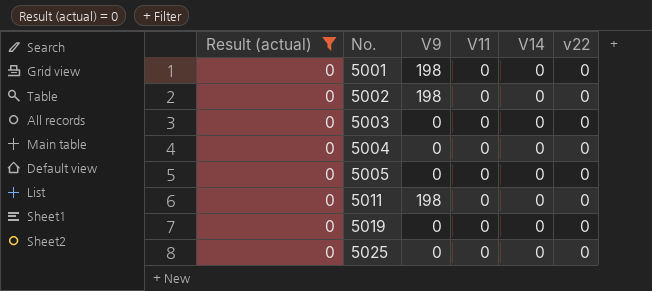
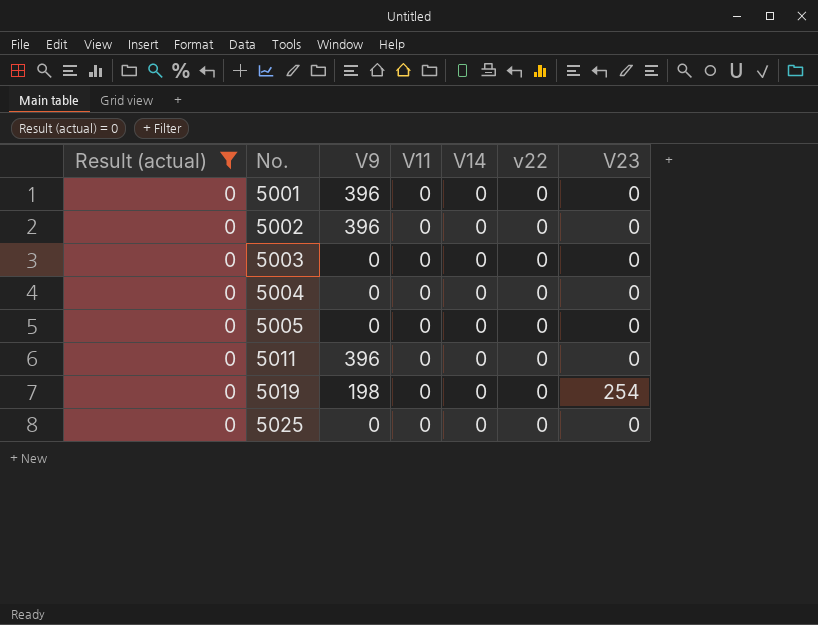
column V23 | position: none -> 7
5001 | V9: 198 -> 396
5002 | V9: 198 -> 396
5011 | V9: 198 -> 396
5019 | V9: 0 -> 198

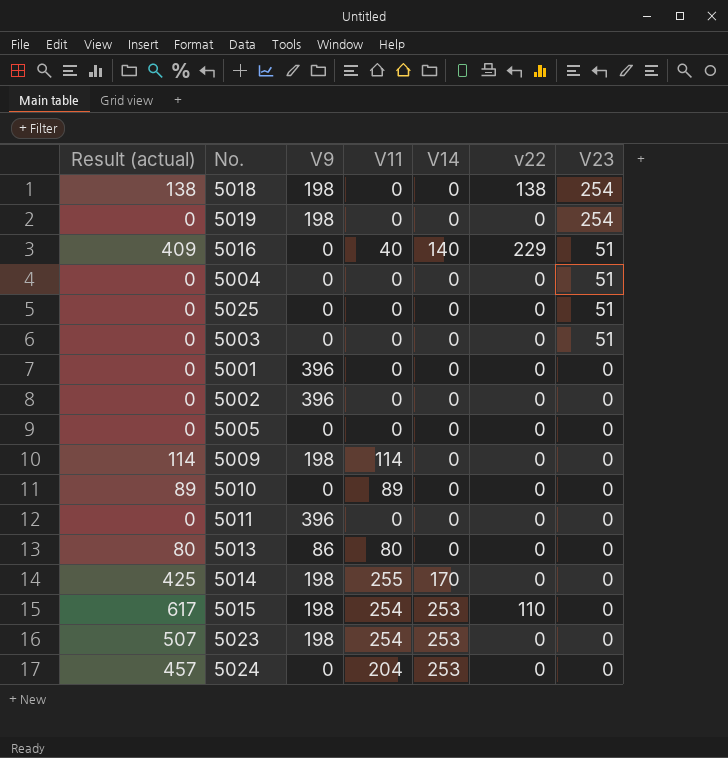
filter: Result (actual) = 0 -> none
row order: No. ascending -> V23 descending
5004 | V23: 0 -> 51
5025 | V23: 0 -> 51
5003 | V23: 0 -> 51

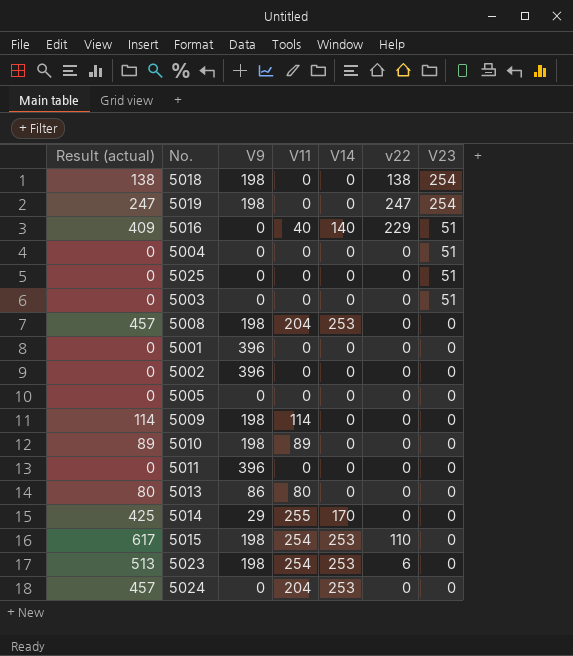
5019 | Result (actual): 0 -> 247
5019 | v22: 0 -> 247
row 5008: none -> 457 | 198 | 204 | 253 | 0 | 0
5010 | V9: 0 -> 198
5014 | V9: 198 -> 29
5023 | Result (actual): 507 -> 513
5023 | v22: 0 -> 6

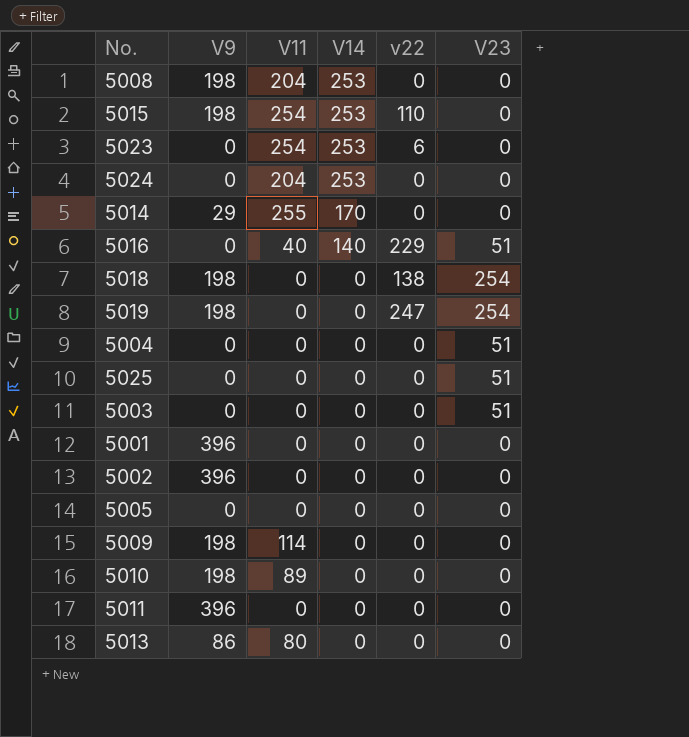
row order: V23 descending -> V14 descending
column Result (actual) | formula: [V11] + [V14] + [v22] -> none
5023 | V9: 198 -> 0

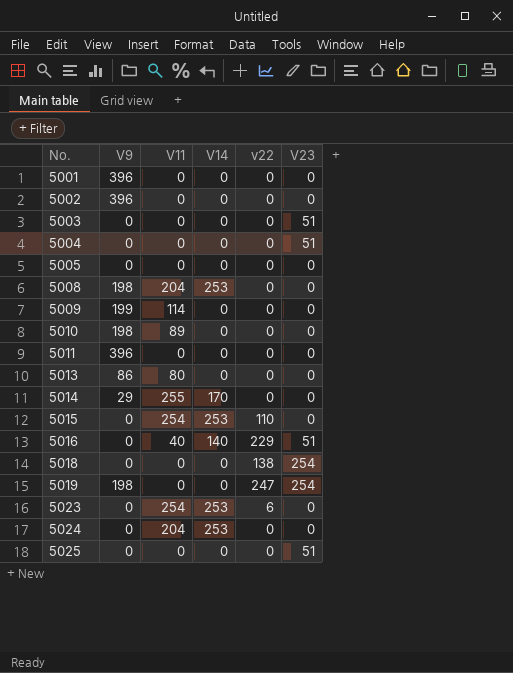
row order: V14 descending -> No. ascending
5009 | V9: 198 -> 199
5015 | V9: 198 -> 0
5018 | V9: 198 -> 0

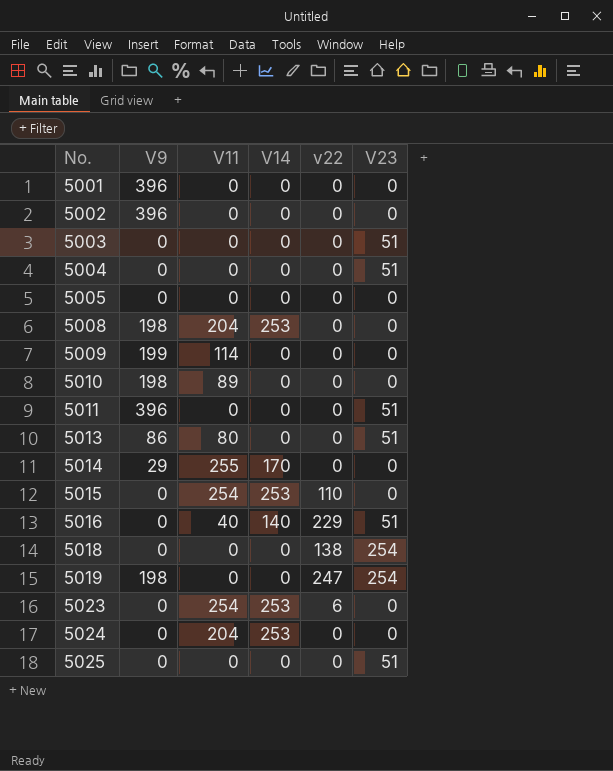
5011 | V23: 0 -> 51
5013 | V23: 0 -> 51

